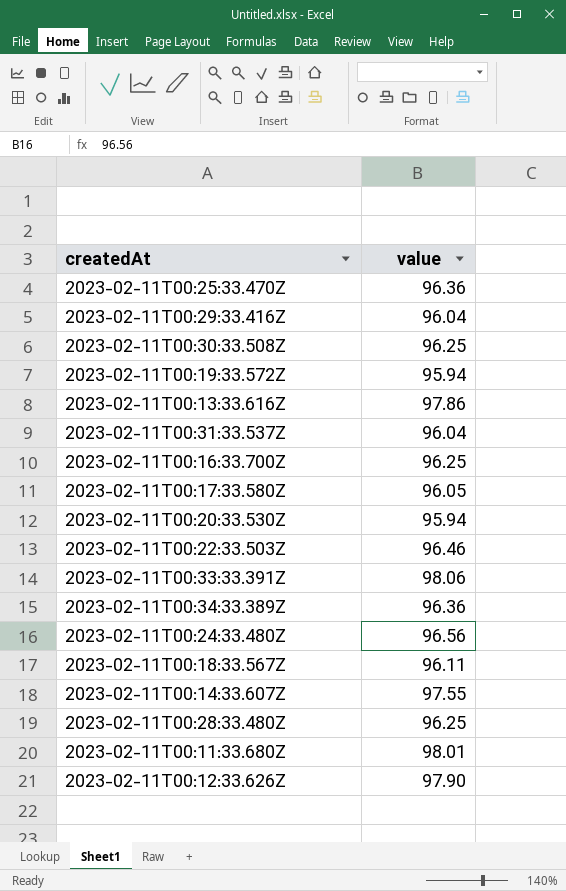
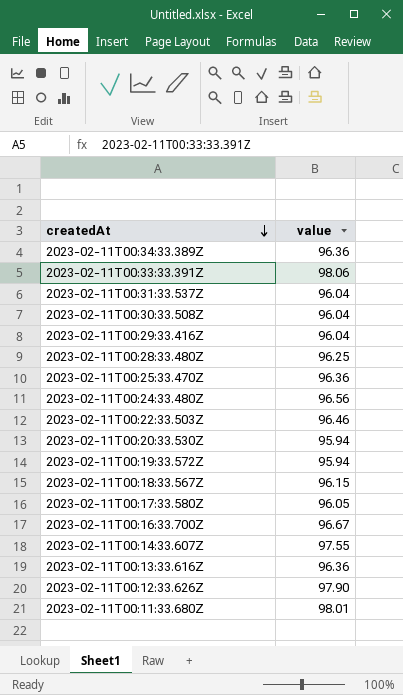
row order: none -> createdAt descending
2023-02-11T00:30:33.508Z | value: 96.25 -> 96.04
2023-02-11T00:18:33.567Z | value: 96.11 -> 96.15
2023-02-11T00:16:33.700Z | value: 96.25 -> 96.67
2023-02-11T00:13:33.616Z | value: 97.86 -> 96.36

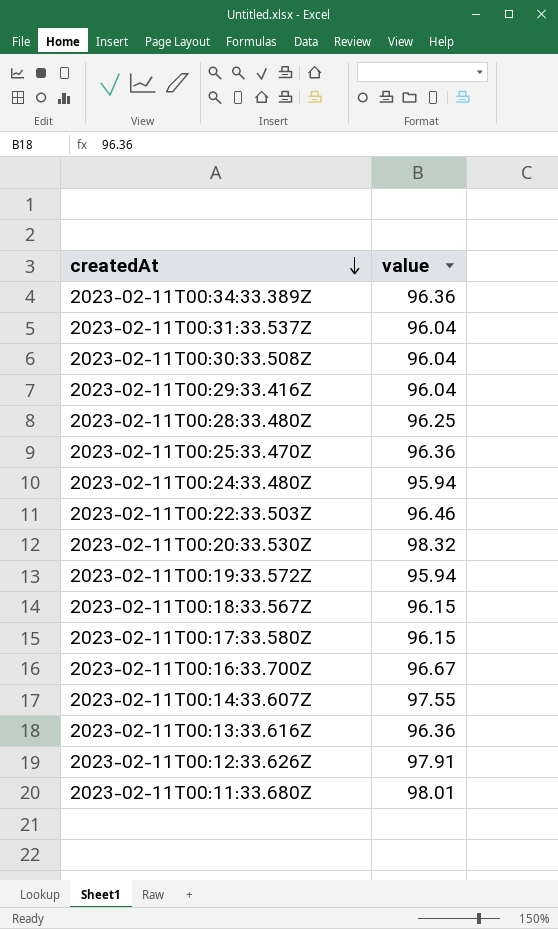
row 2023-02-11T00:33:33.391Z: 98.06 -> none
2023-02-11T00:24:33.480Z | value: 96.56 -> 95.94
2023-02-11T00:20:33.530Z | value: 95.94 -> 98.32
2023-02-11T00:17:33.580Z | value: 96.05 -> 96.15
2023-02-11T00:12:33.626Z | value: 97.90 -> 97.91

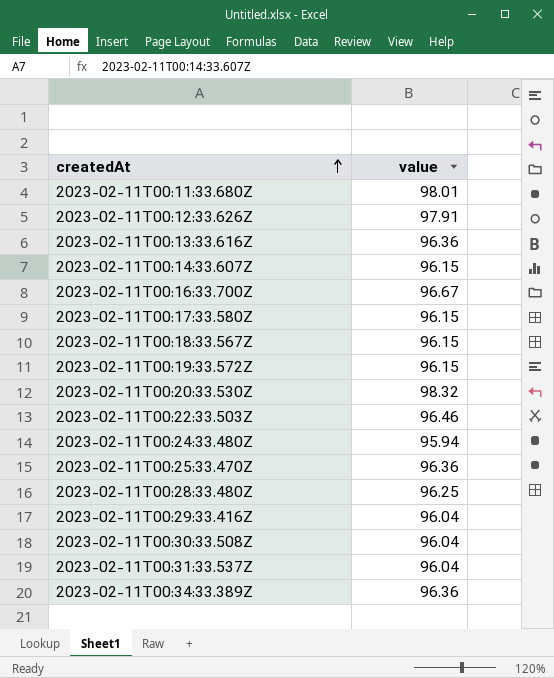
row order: createdAt descending -> createdAt ascending
2023-02-11T00:14:33.607Z | value: 97.55 -> 96.15
2023-02-11T00:19:33.572Z | value: 95.94 -> 96.15

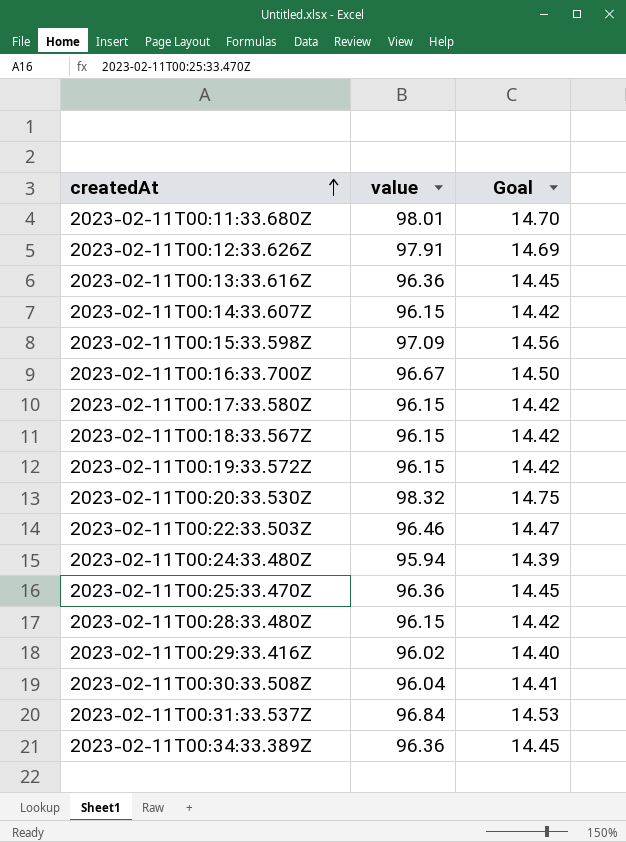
column Goal | formula: none -> [value] * 0.15
row 2023-02-11T00:15:33.598Z: none -> 97.09 | 14.56
2023-02-11T00:28:33.480Z | value: 96.25 -> 96.15
2023-02-11T00:29:33.416Z | value: 96.04 -> 96.02
2023-02-11T00:31:33.537Z | value: 96.04 -> 96.84

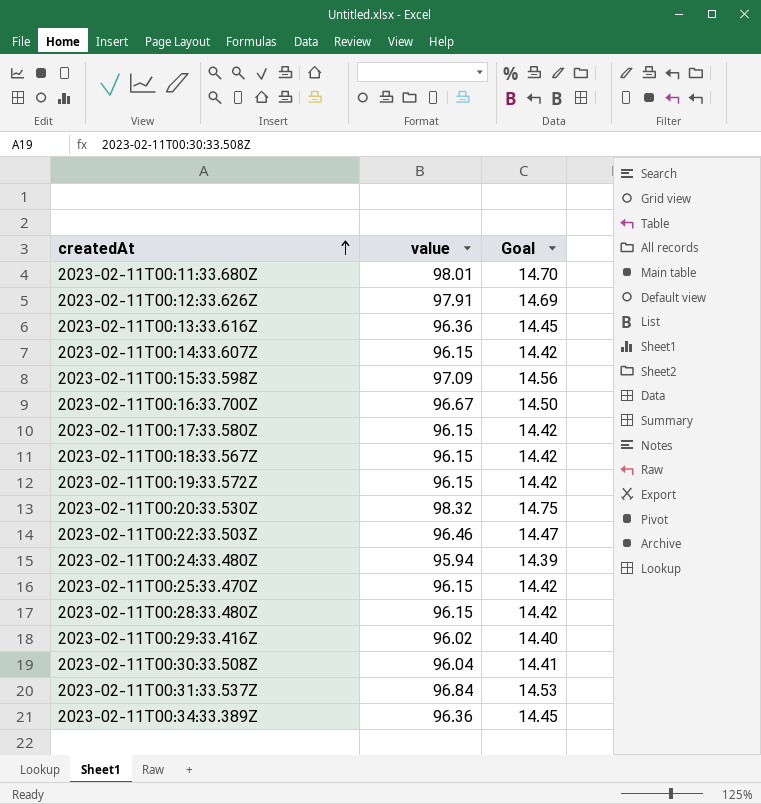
2023-02-11T00:25:33.470Z | value: 96.36 -> 96.15
2023-02-11T00:25:33.470Z | Goal: 14.45 -> 14.42

